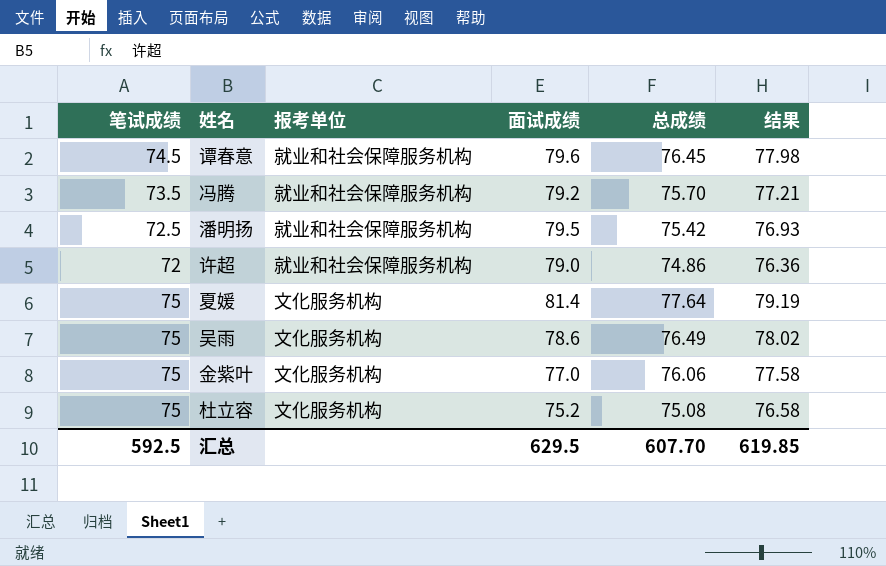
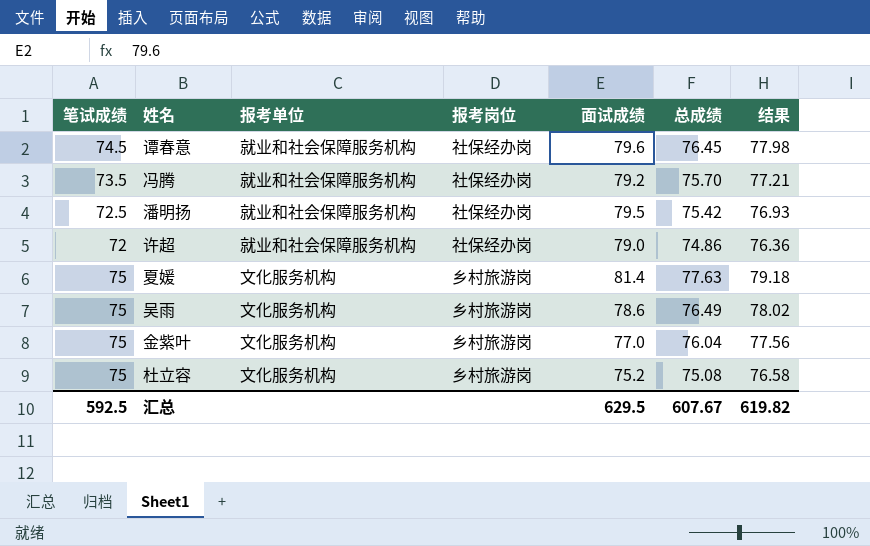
column 报考岗位 | position: none -> 4
夏媛 | 总成绩: 77.64 -> 77.63
夏媛 | 结果: 79.19 -> 79.18
金紫叶 | 总成绩: 76.06 -> 76.04
金紫叶 | 结果: 77.58 -> 77.56
汇总 | 总成绩: 607.70 -> 607.67
汇总 | 结果: 619.85 -> 619.82

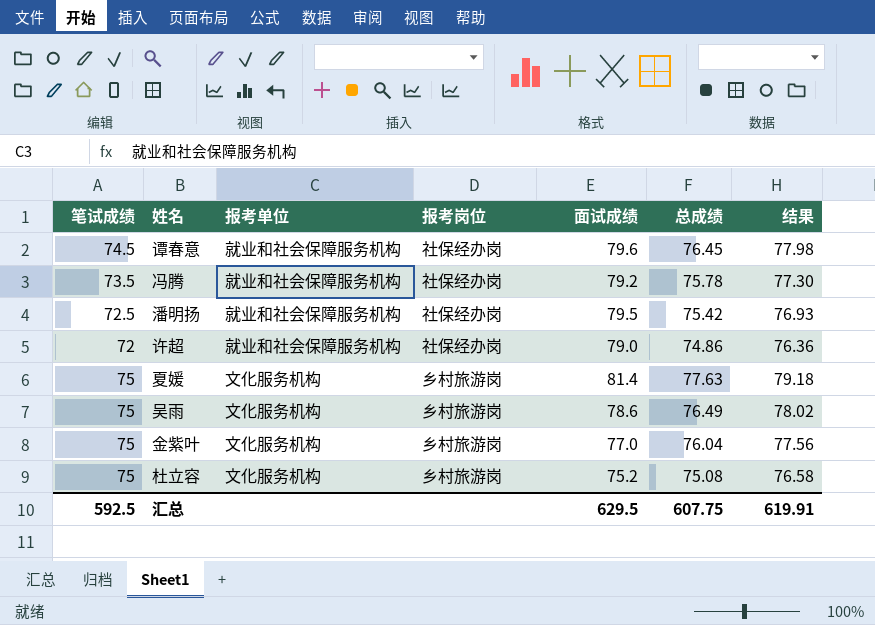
冯腾 | 总成绩: 75.70 -> 75.78
冯腾 | 结果: 77.21 -> 77.30
汇总 | 总成绩: 607.67 -> 607.75
汇总 | 结果: 619.82 -> 619.91

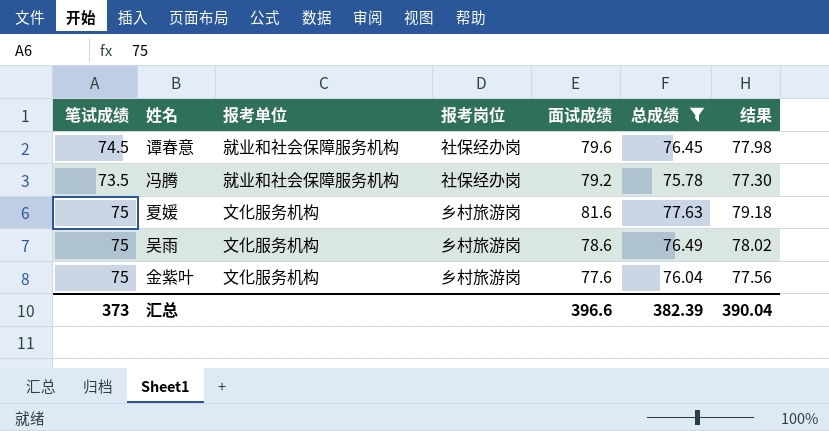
filter: none -> 总成绩 >= 75.78
夏媛 | 面试成绩: 81.4 -> 81.6
金紫叶 | 面试成绩: 77.0 -> 77.6
汇总 | 笔试成绩: 592.5 -> 373
汇总 | 面试成绩: 629.5 -> 396.6
汇总 | 总成绩: 607.75 -> 382.39
汇总 | 结果: 619.91 -> 390.04

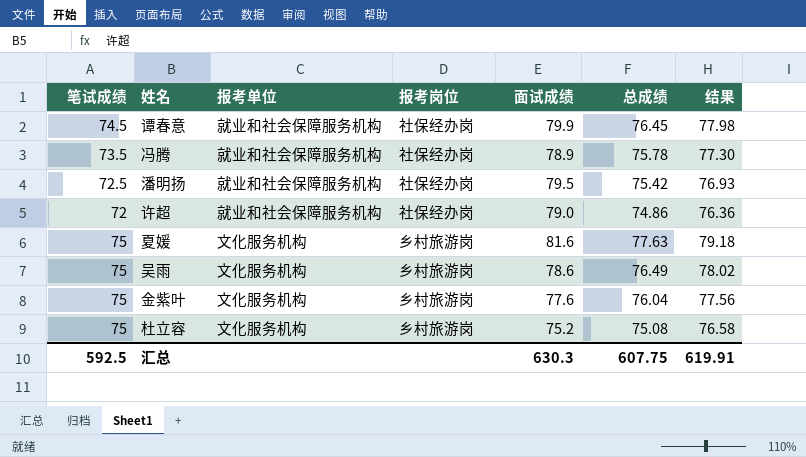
filter: 总成绩 >= 75.78 -> none
谭春意 | 面试成绩: 79.6 -> 79.9
冯腾 | 面试成绩: 79.2 -> 78.9
汇总 | 笔试成绩: 373 -> 592.5
汇总 | 面试成绩: 396.6 -> 630.3
汇总 | 总成绩: 382.39 -> 607.75
汇总 | 结果: 390.04 -> 619.91

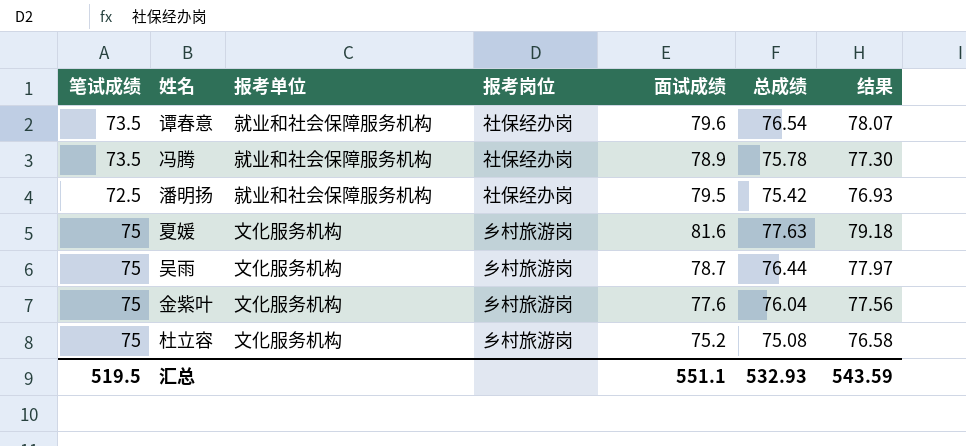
row 许超: 72 | 就业和社会保障服务机构 | 社保经办岗 | 79.0 | 74.86 | 76.36 -> none
谭春意 | 笔试成绩: 74.5 -> 73.5
谭春意 | 面试成绩: 79.9 -> 79.6
谭春意 | 总成绩: 76.45 -> 76.54
谭春意 | 结果: 77.98 -> 78.07
吴雨 | 面试成绩: 78.6 -> 78.7
吴雨 | 总成绩: 76.49 -> 76.44
吴雨 | 结果: 78.02 -> 77.97
汇总 | 笔试成绩: 592.5 -> 519.5
汇总 | 面试成绩: 630.3 -> 551.1
汇总 | 总成绩: 607.75 -> 532.93
汇总 | 结果: 619.91 -> 543.59

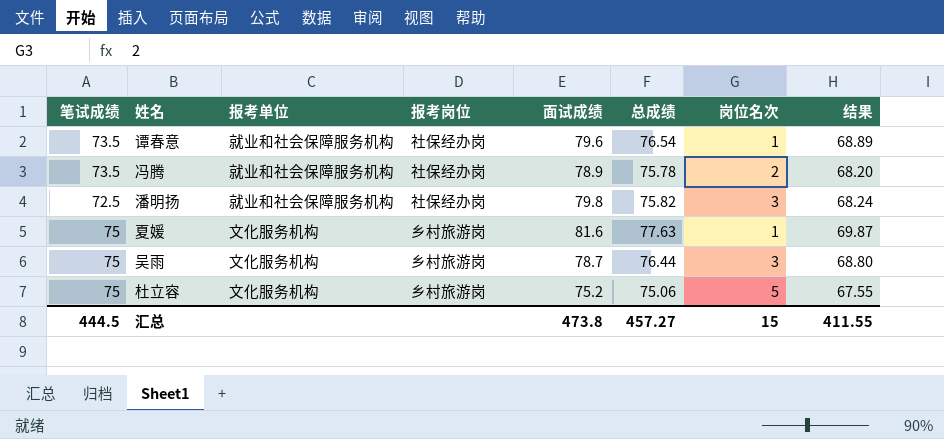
column 岗位名次 | position: none -> 7
column 结果 | formula: [总成绩] * 1.02 -> [总成绩] * 0.9
row 金紫叶: 75 | 文化服务机构 | 乡村旅游岗 | 77.6 | 76.04 | 77.56 -> none
潘明扬 | 面试成绩: 79.5 -> 79.8
潘明扬 | 总成绩: 75.42 -> 75.82
杜立容 | 总成绩: 75.08 -> 75.06
汇总 | 笔试成绩: 519.5 -> 444.5
汇总 | 面试成绩: 551.1 -> 473.8
汇总 | 总成绩: 532.93 -> 457.27
汇总 | 结果: 543.59 -> 411.55

